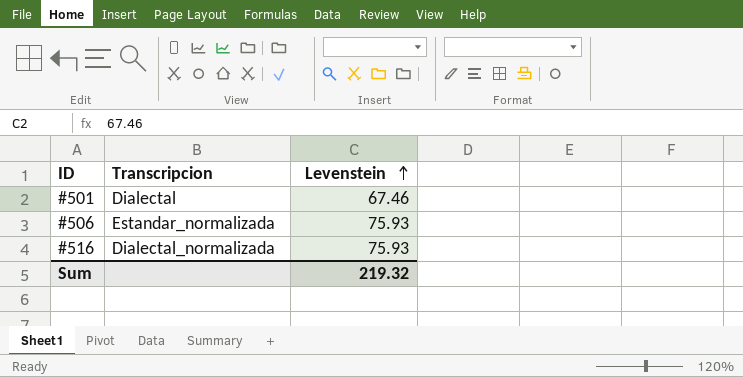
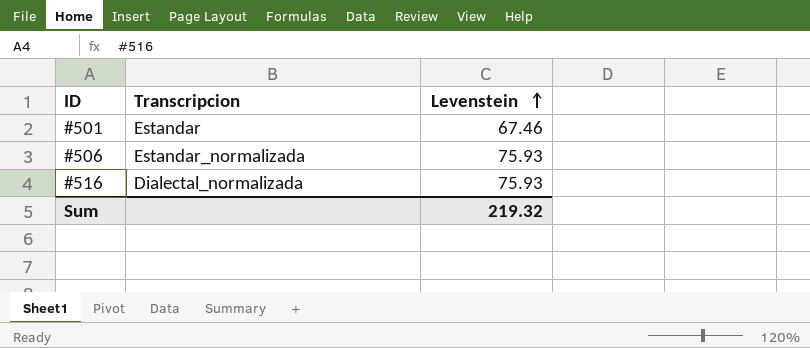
#501 | Transcripcion: Dialectal -> Estandar

